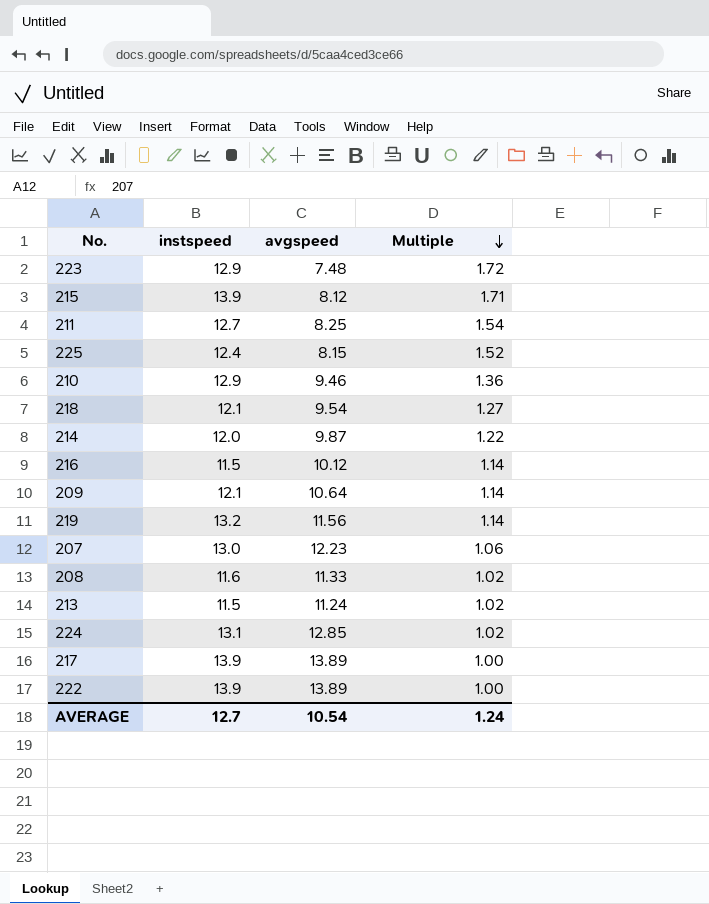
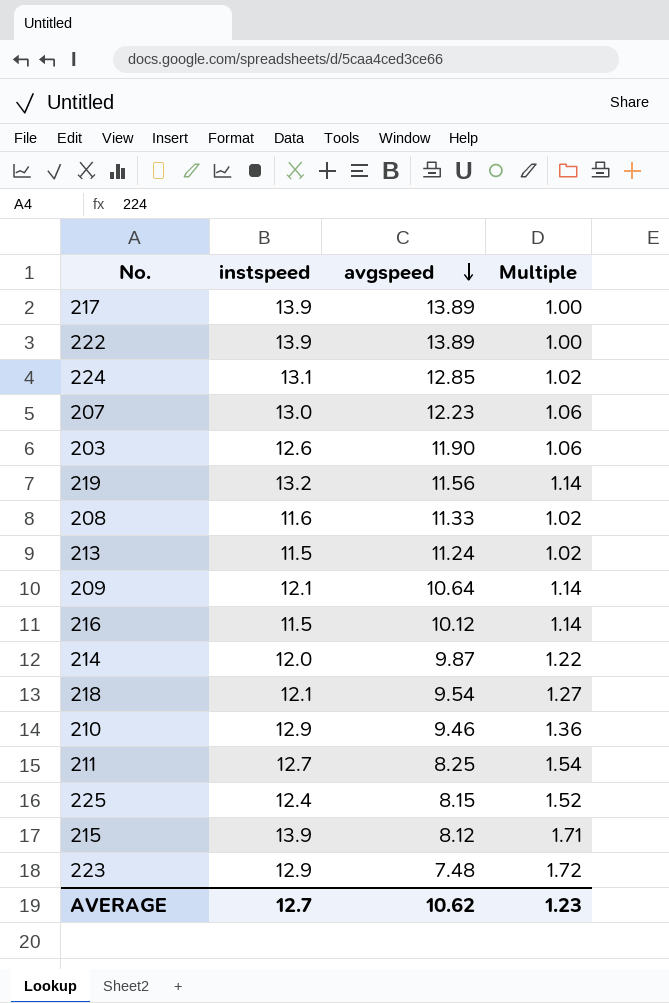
row order: Multiple descending -> avgspeed descending
row 203: none -> 12.6 | 11.90 | 1.06
AVERAGE | avgspeed: 10.54 -> 10.62
AVERAGE | Multiple: 1.24 -> 1.23

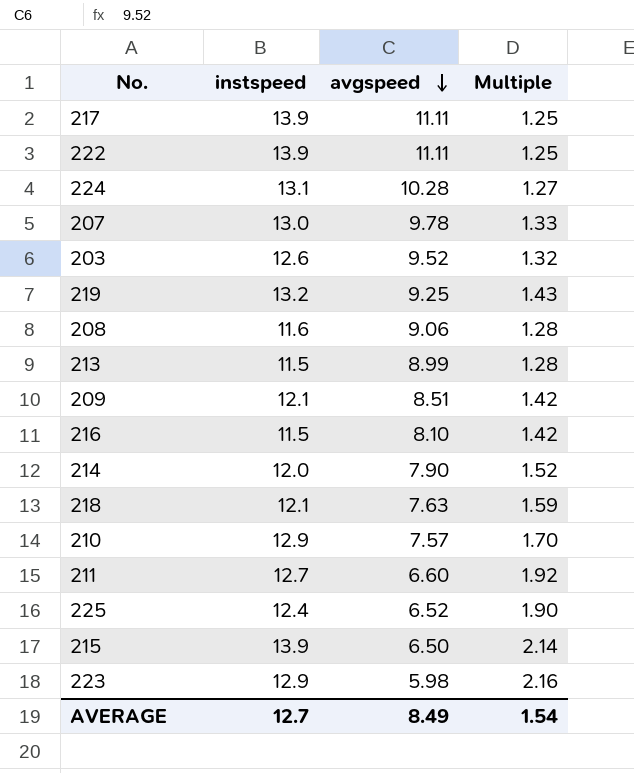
217 | avgspeed: 13.89 -> 11.11
217 | Multiple: 1.00 -> 1.25
222 | avgspeed: 13.89 -> 11.11
222 | Multiple: 1.00 -> 1.25
224 | avgspeed: 12.85 -> 10.28
224 | Multiple: 1.02 -> 1.27
207 | avgspeed: 12.23 -> 9.78
207 | Multiple: 1.06 -> 1.33
203 | avgspeed: 11.90 -> 9.52
203 | Multiple: 1.06 -> 1.32
219 | avgspeed: 11.56 -> 9.25
219 | Multiple: 1.14 -> 1.43
208 | avgspeed: 11.33 -> 9.06
208 | Multiple: 1.02 -> 1.28
213 | avgspeed: 11.24 -> 8.99
213 | Multiple: 1.02 -> 1.28
209 | avgspeed: 10.64 -> 8.51
209 | Multiple: 1.14 -> 1.42
216 | avgspeed: 10.12 -> 8.10
216 | Multiple: 1.14 -> 1.42
214 | avgspeed: 9.87 -> 7.90
214 | Multiple: 1.22 -> 1.52
218 | avgspeed: 9.54 -> 7.63
218 | Multiple: 1.27 -> 1.59
210 | avgspeed: 9.46 -> 7.57
210 | Multiple: 1.36 -> 1.70
211 | avgspeed: 8.25 -> 6.60
211 | Multiple: 1.54 -> 1.92
225 | avgspeed: 8.15 -> 6.52
225 | Multiple: 1.52 -> 1.90
215 | avgspeed: 8.12 -> 6.50
215 | Multiple: 1.71 -> 2.14
223 | avgspeed: 7.48 -> 5.98
223 | Multiple: 1.72 -> 2.16
AVERAGE | avgspeed: 10.62 -> 8.49
AVERAGE | Multiple: 1.23 -> 1.54

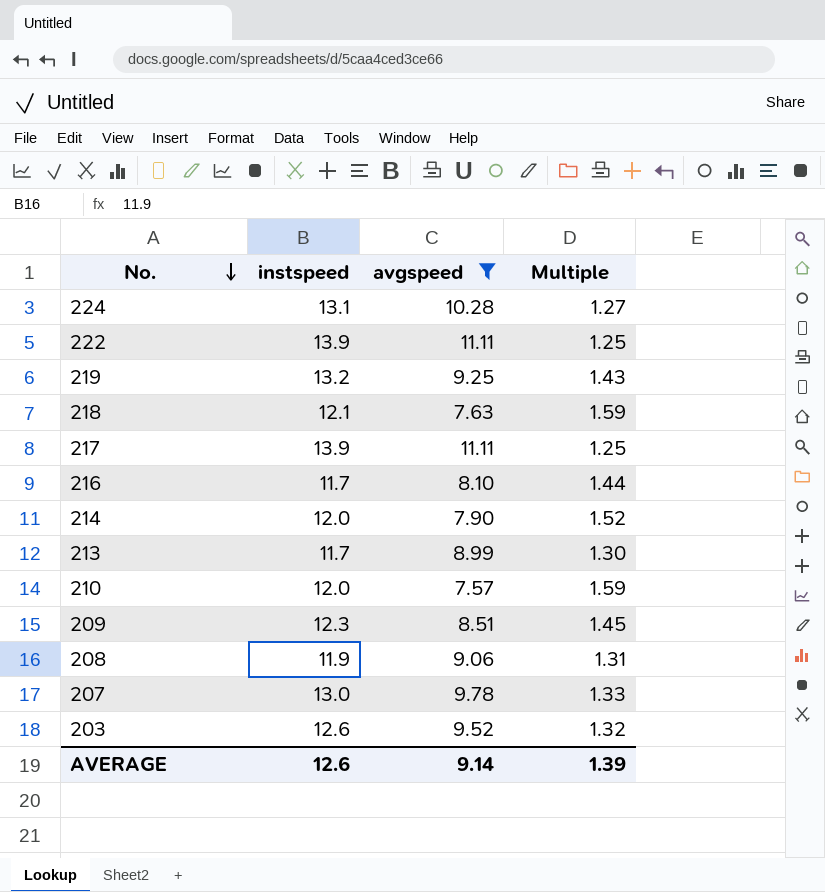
filter: none -> avgspeed >= 7.57
row order: avgspeed descending -> No. descending
216 | instspeed: 11.5 -> 11.7
216 | Multiple: 1.42 -> 1.44
213 | instspeed: 11.5 -> 11.7
213 | Multiple: 1.28 -> 1.30
210 | instspeed: 12.9 -> 12.0
210 | Multiple: 1.70 -> 1.59
209 | instspeed: 12.1 -> 12.3
209 | Multiple: 1.42 -> 1.45
208 | instspeed: 11.6 -> 11.9
208 | Multiple: 1.28 -> 1.31
AVERAGE | instspeed: 12.7 -> 12.6
AVERAGE | avgspeed: 8.49 -> 9.14
AVERAGE | Multiple: 1.54 -> 1.39

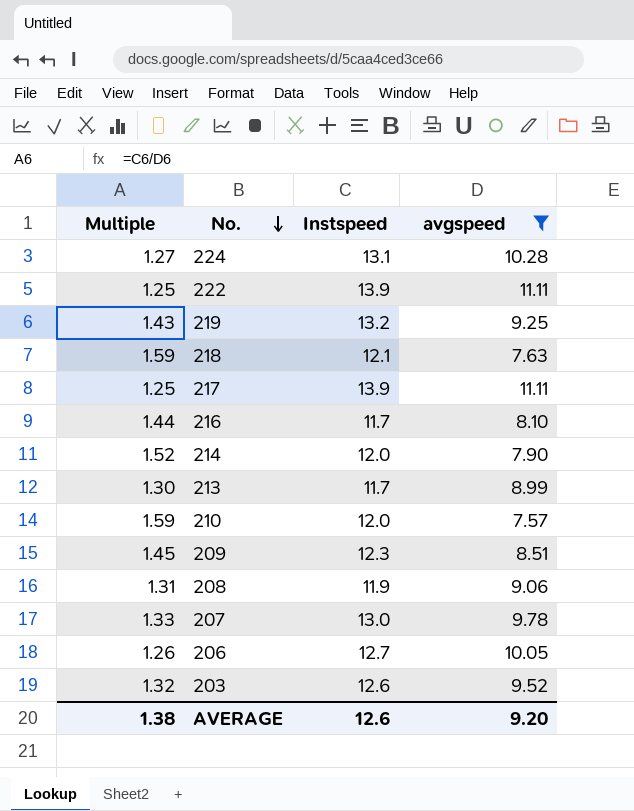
column Multiple | position: 4 -> 1
column name: instspeed -> Instspeed
row 206: none -> 1.26 | 12.7 | 10.05
AVERAGE | Multiple: 1.39 -> 1.38
AVERAGE | avgspeed: 9.14 -> 9.20

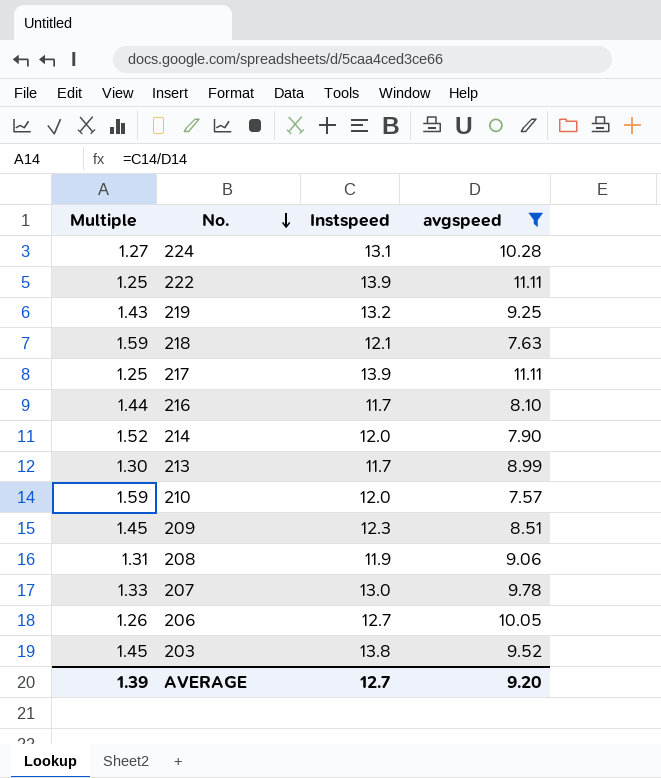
203 | Multiple: 1.32 -> 1.45
203 | Instspeed: 12.6 -> 13.8
AVERAGE | Multiple: 1.38 -> 1.39
AVERAGE | Instspeed: 12.6 -> 12.7

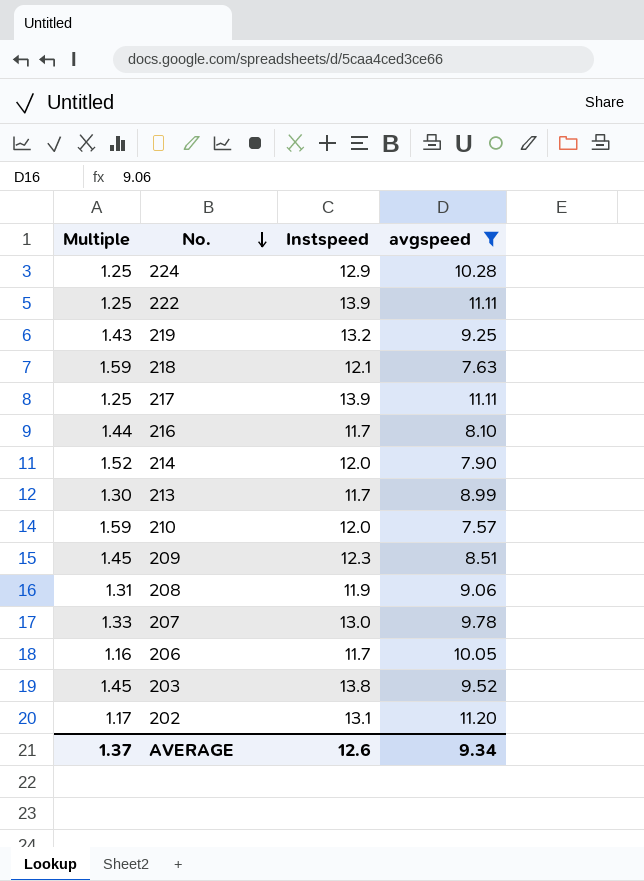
224 | Multiple: 1.27 -> 1.25
224 | Instspeed: 13.1 -> 12.9
206 | Multiple: 1.26 -> 1.16
206 | Instspeed: 12.7 -> 11.7
row 202: none -> 1.17 | 13.1 | 11.20
AVERAGE | Multiple: 1.39 -> 1.37
AVERAGE | Instspeed: 12.7 -> 12.6
AVERAGE | avgspeed: 9.20 -> 9.34

